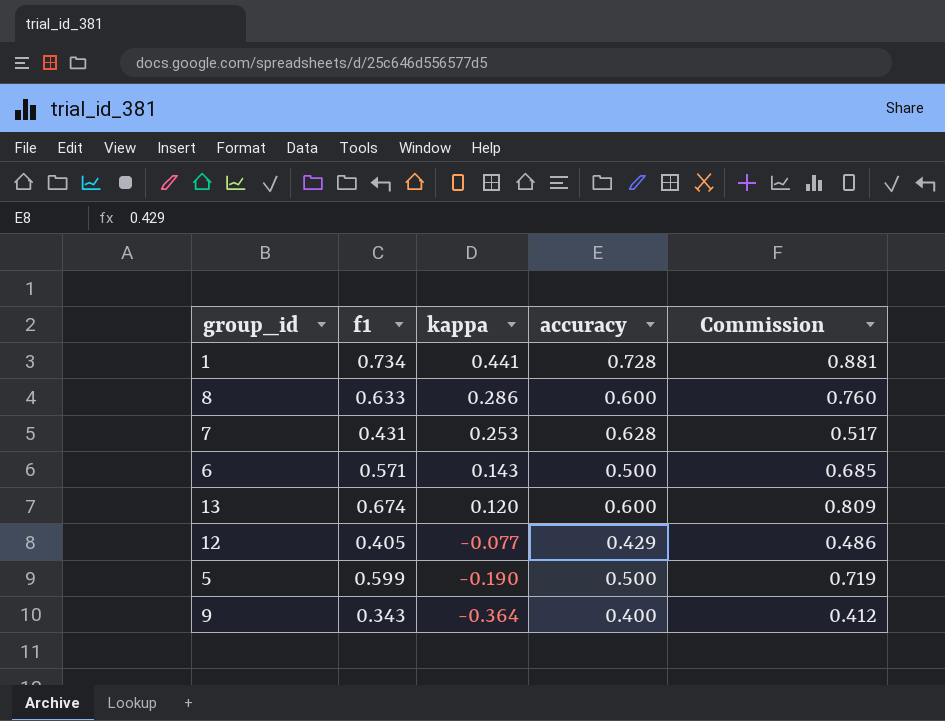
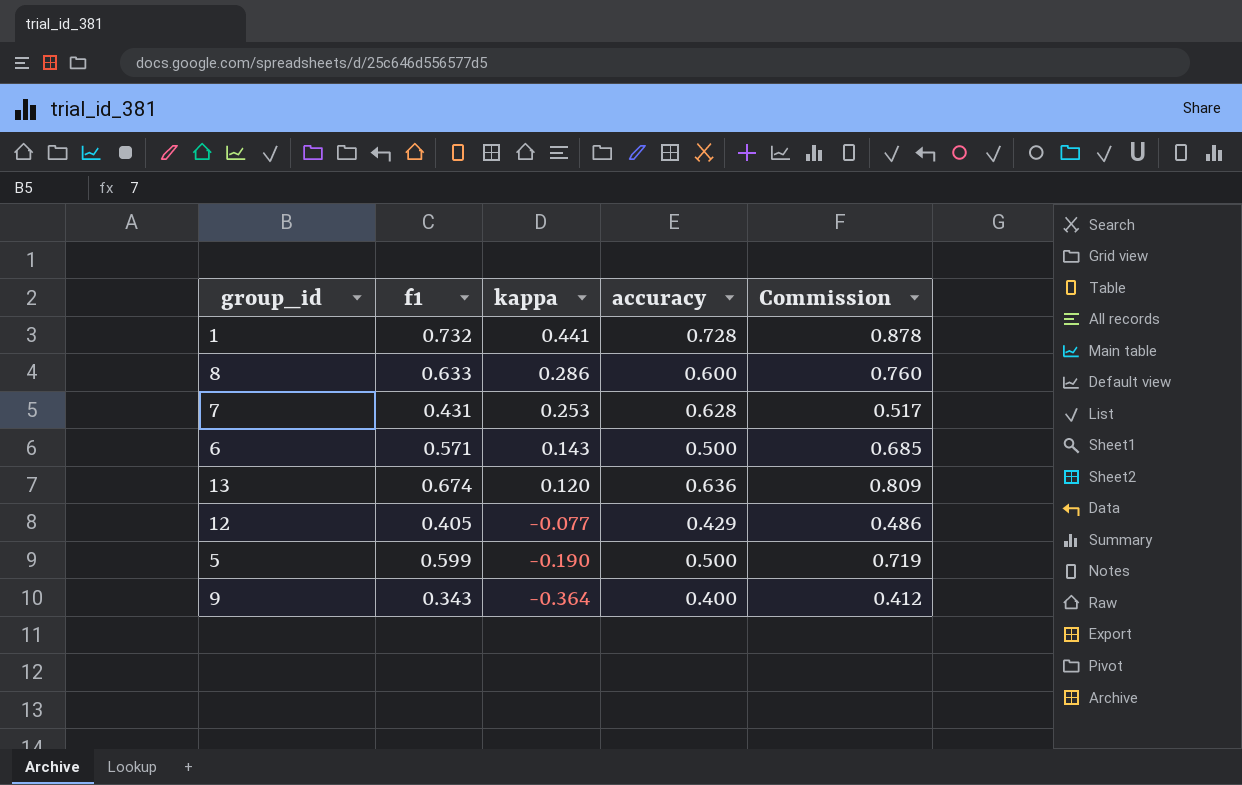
1 | f1: 0.734 -> 0.732
1 | Commission: 0.881 -> 0.878
13 | accuracy: 0.600 -> 0.636

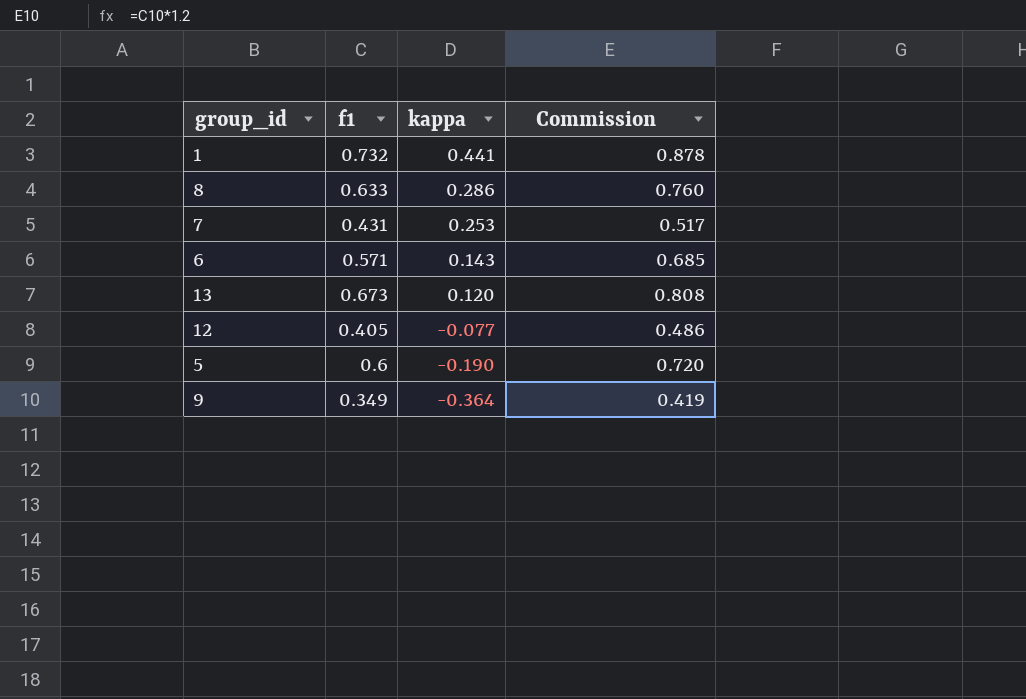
column accuracy | position: 4 -> none
13 | f1: 0.674 -> 0.673
13 | Commission: 0.809 -> 0.808
5 | f1: 0.599 -> 0.6
5 | Commission: 0.719 -> 0.720
9 | f1: 0.343 -> 0.349
9 | Commission: 0.412 -> 0.419

